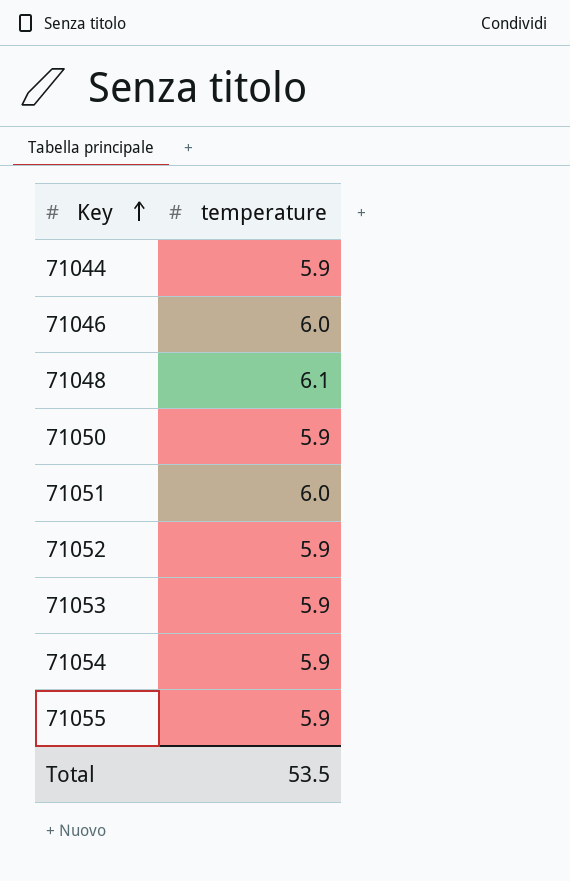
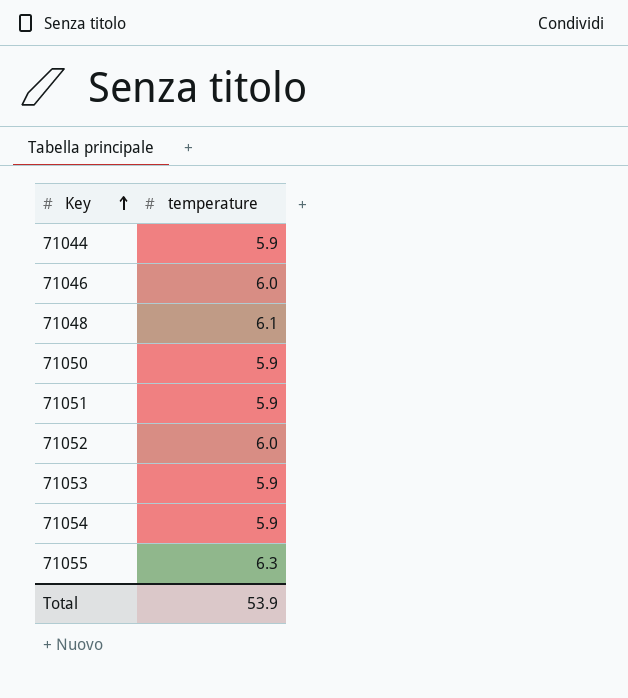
71051 | temperature: 6.0 -> 5.9
71052 | temperature: 5.9 -> 6.0
71055 | temperature: 5.9 -> 6.3
Total | temperature: 53.5 -> 53.9

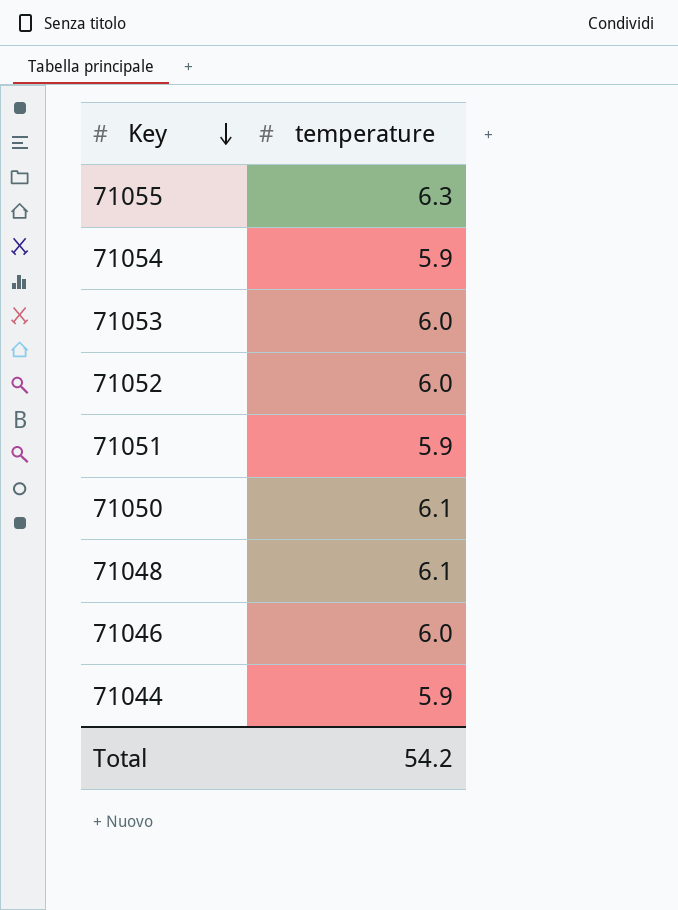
row order: Key ascending -> Key descending
71053 | temperature: 5.9 -> 6.0
71050 | temperature: 5.9 -> 6.1
Total | temperature: 53.9 -> 54.2

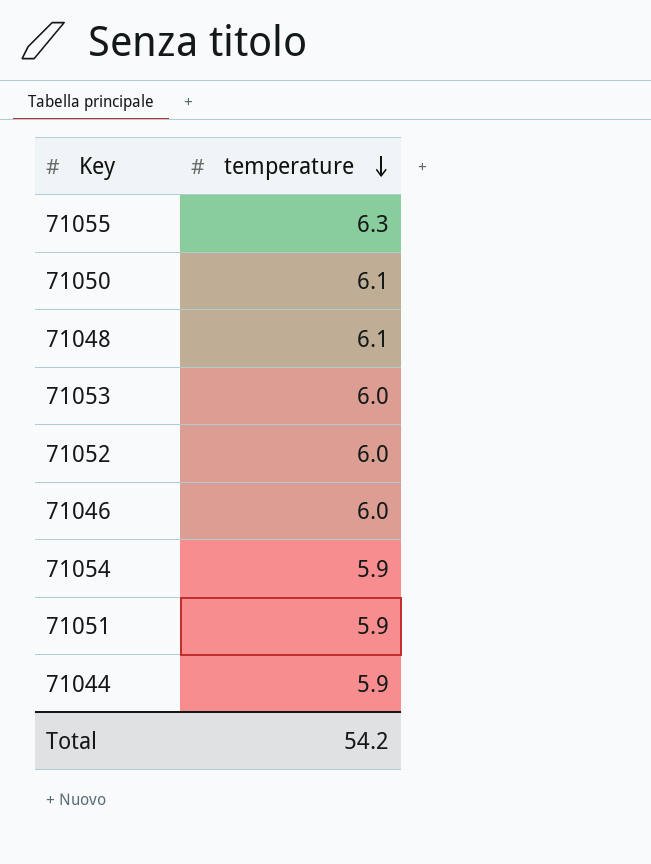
row order: Key descending -> temperature descending

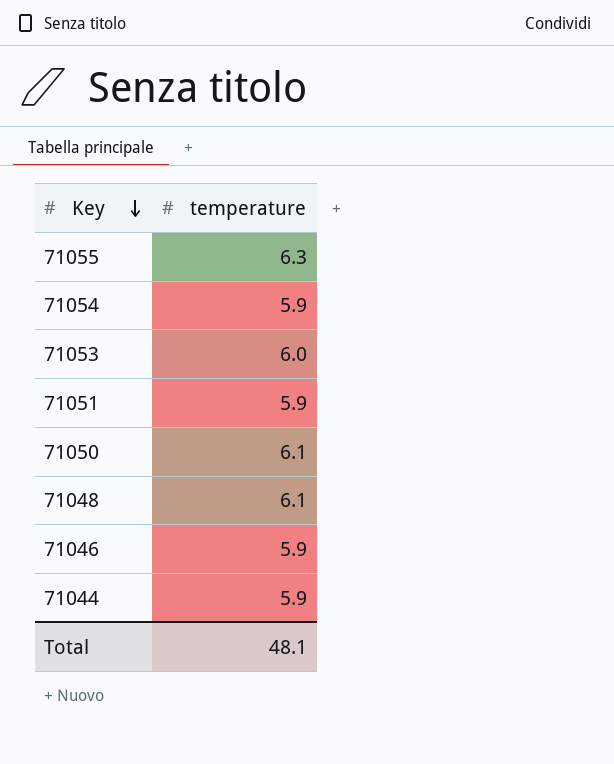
row order: temperature descending -> Key descending
row 71052: 6.0 -> none
71046 | temperature: 6.0 -> 5.9
Total | temperature: 54.2 -> 48.1

